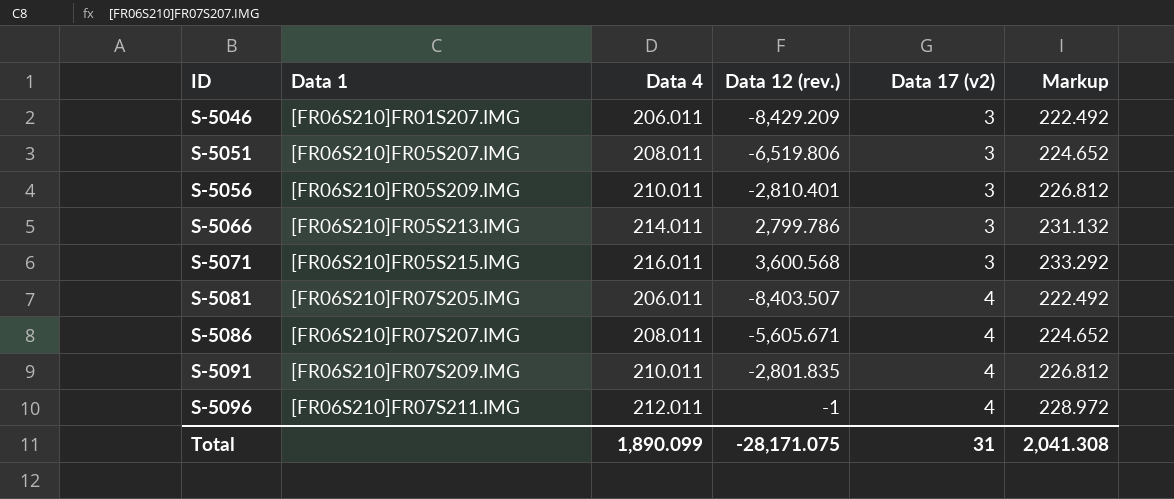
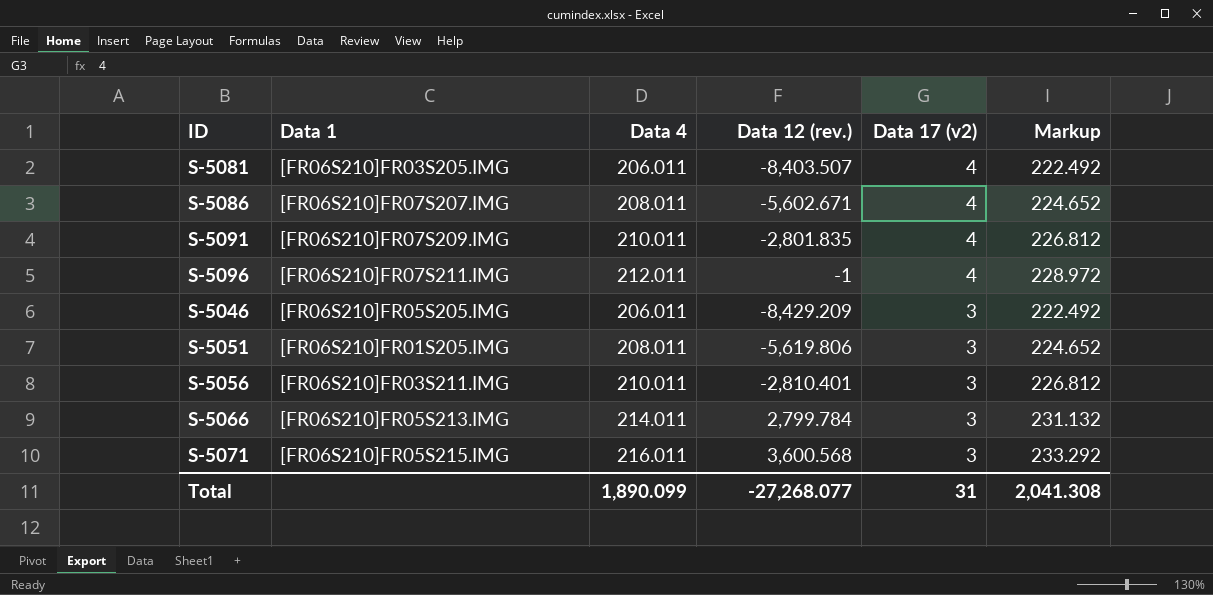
row order: ID ascending -> Data 17 (v2) descending
S-5081 | Data 1: [FR06S210]FR07S205.IMG -> [FR06S210]FR03S205.IMG
S-5086 | Data 12 (rev.): -5,605.671 -> -5,602.671
S-5046 | Data 1: [FR06S210]FR01S207.IMG -> [FR06S210]FR05S205.IMG
S-5051 | Data 1: [FR06S210]FR05S207.IMG -> [FR06S210]FR01S205.IMG
S-5051 | Data 12 (rev.): -6,519.806 -> -5,619.806
S-5056 | Data 1: [FR06S210]FR05S209.IMG -> [FR06S210]FR03S211.IMG
S-5066 | Data 12 (rev.): 2,799.786 -> 2,799.784
Total | Data 12 (rev.): -28,171.075 -> -27,268.077

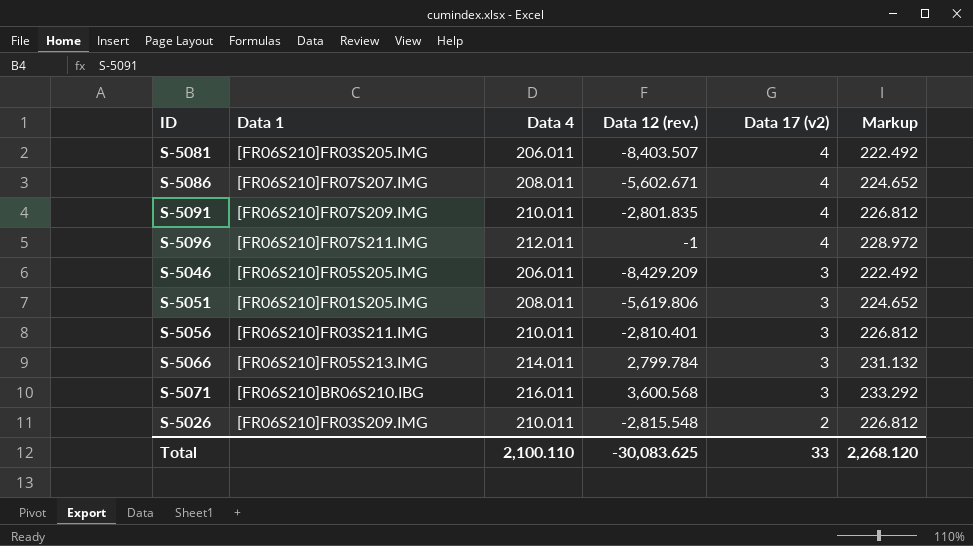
S-5071 | Data 1: [FR06S210]FR05S215.IMG -> [FR06S210]BR06S210.IBG
row S-5026: none -> [FR06S210]FR03S209.IMG | 210.011 | -2,815.548 | 2 | 226.812
Total | Data 4: 1,890.099 -> 2,100.110
Total | Data 12 (rev.): -27,268.077 -> -30,083.625
Total | Data 17 (v2): 31 -> 33
Total | Markup: 2,041.308 -> 2,268.120

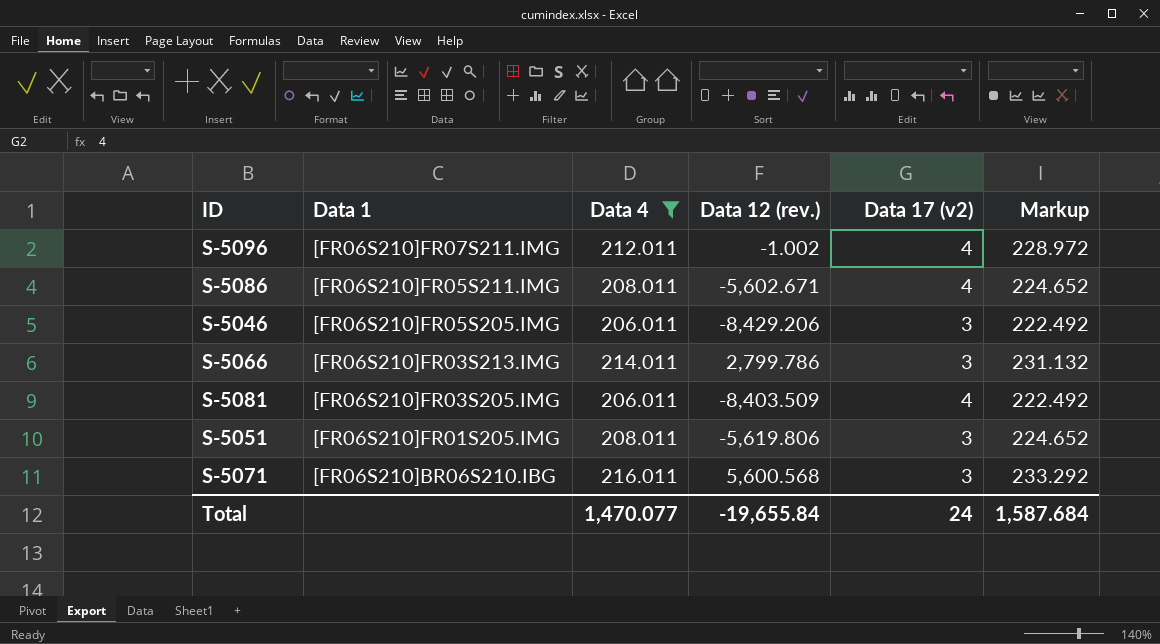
filter: none -> Data 4 != 210.011
row order: Data 17 (v2) descending -> Data 1 descending
S-5096 | Data 12 (rev.): -1 -> -1.002
S-5086 | Data 1: [FR06S210]FR07S207.IMG -> [FR06S210]FR05S211.IMG
S-5046 | Data 12 (rev.): -8,429.209 -> -8,429.206
S-5066 | Data 1: [FR06S210]FR05S213.IMG -> [FR06S210]FR03S213.IMG
S-5066 | Data 12 (rev.): 2,799.784 -> 2,799.786
S-5081 | Data 12 (rev.): -8,403.507 -> -8,403.509
S-5071 | Data 12 (rev.): 3,600.568 -> 5,600.568
Total | Data 4: 2,100.110 -> 1,470.077
Total | Data 12 (rev.): -30,083.625 -> -19,655.84
Total | Data 17 (v2): 33 -> 24
Total | Markup: 2,268.120 -> 1,587.684

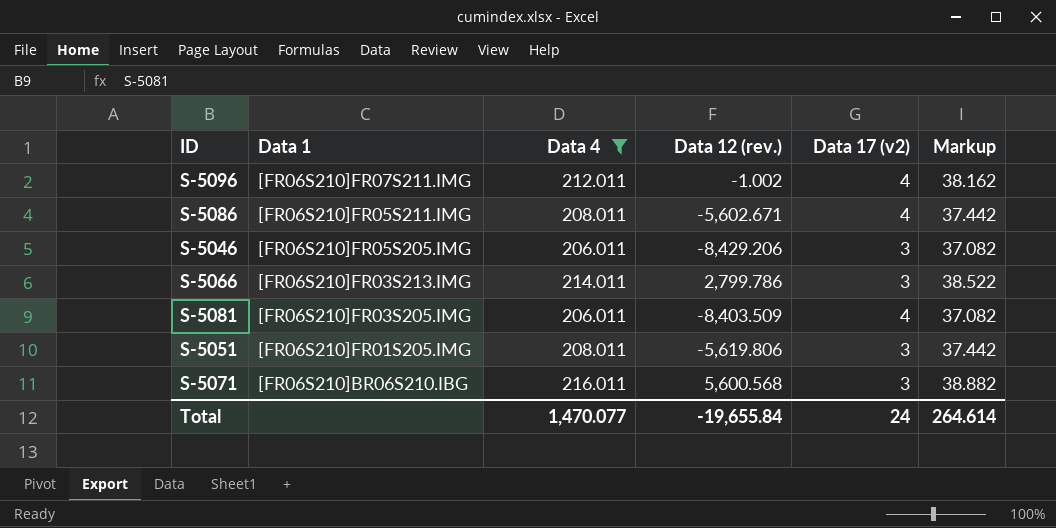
column Markup | formula: [Data 4] * 1.08 -> [Data 4] * 0.18
Total | Markup: 1,587.684 -> 264.614

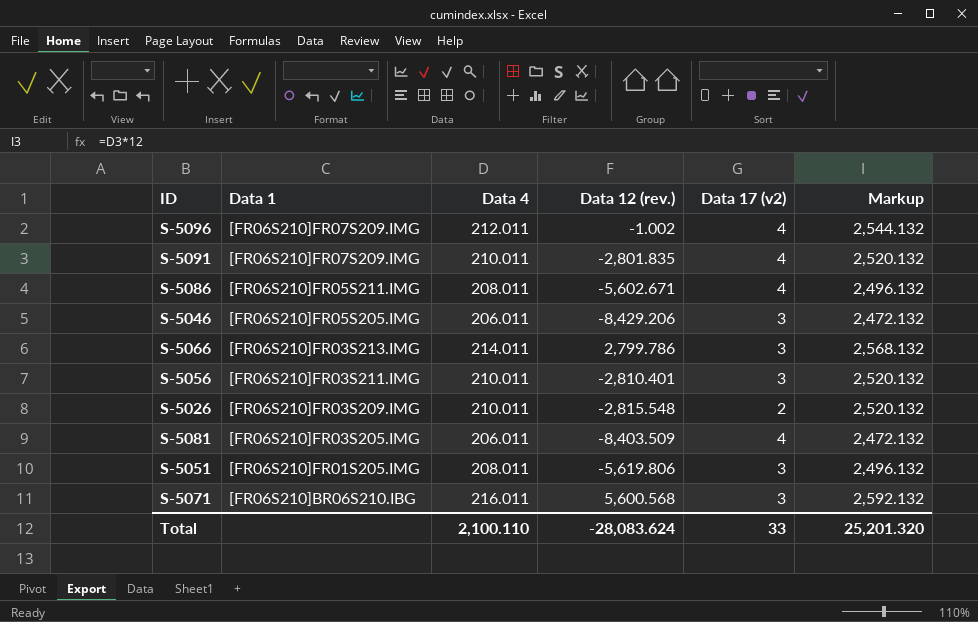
filter: Data 4 != 210.011 -> none
column Markup | formula: [Data 4] * 0.18 -> [Data 4] * 12
S-5096 | Data 1: [FR06S210]FR07S211.IMG -> [FR06S210]FR07S209.IMG
Total | Data 4: 1,470.077 -> 2,100.110
Total | Data 12 (rev.): -19,655.84 -> -28,083.624
Total | Data 17 (v2): 24 -> 33
Total | Markup: 264.614 -> 25,201.320

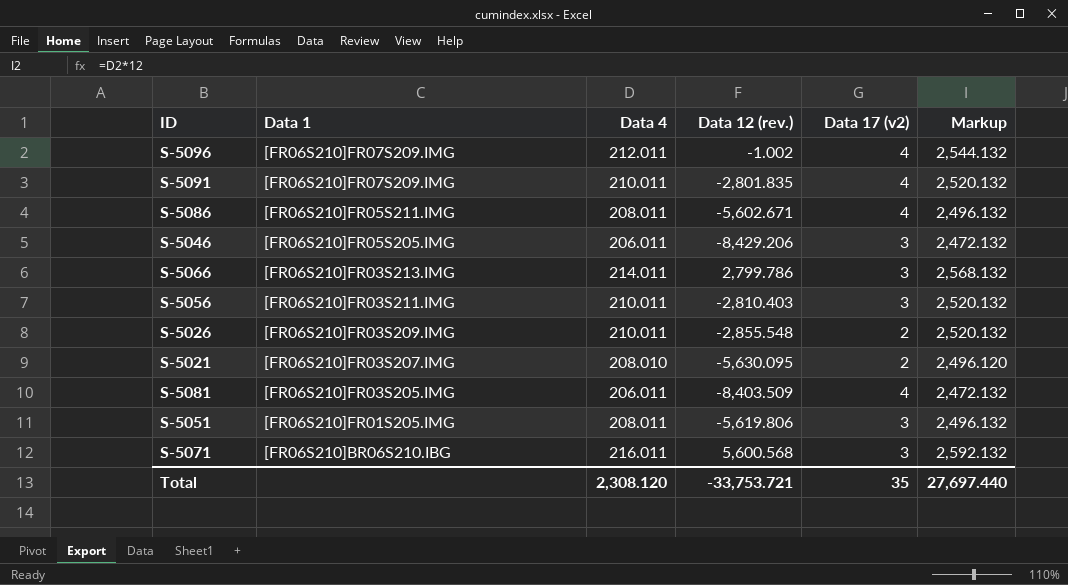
S-5056 | Data 12 (rev.): -2,810.401 -> -2,810.403
S-5026 | Data 12 (rev.): -2,815.548 -> -2,855.548
row S-5021: none -> [FR06S210]FR03S207.IMG | 208.010 | -5,630.095 | 2 | 2,496.120
Total | Data 4: 2,100.110 -> 2,308.120
Total | Data 12 (rev.): -28,083.624 -> -33,753.721
Total | Data 17 (v2): 33 -> 35
Total | Markup: 25,201.320 -> 27,697.440

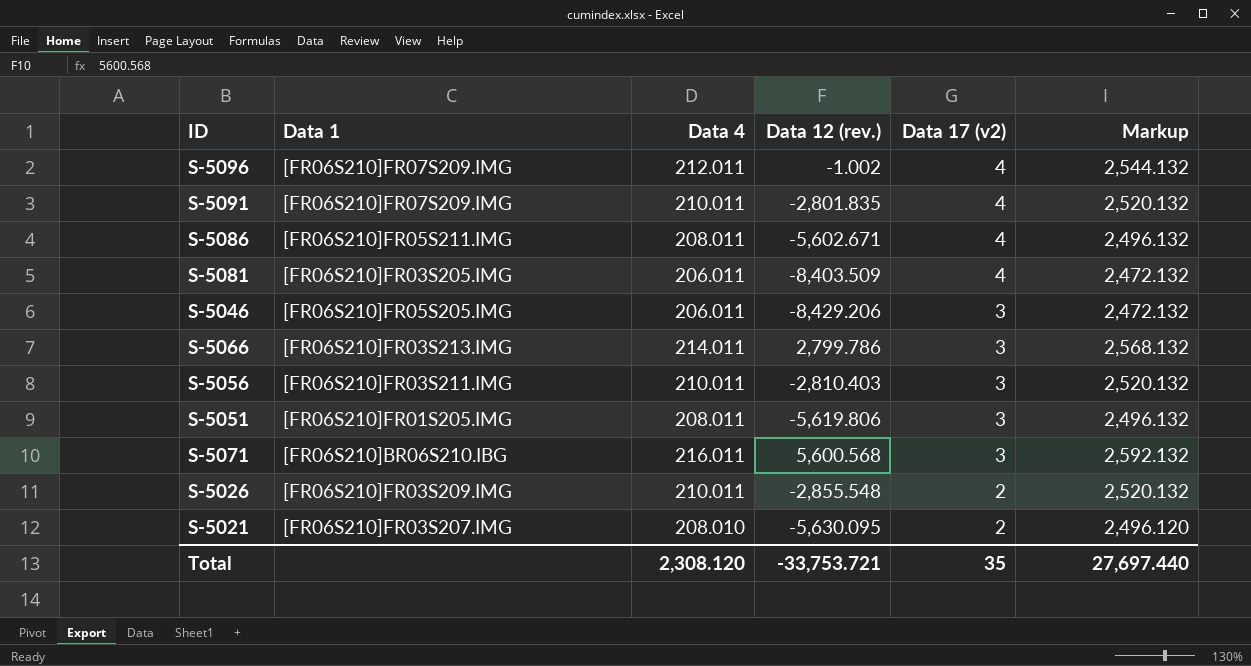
row order: Data 1 descending -> Data 17 (v2) descending

